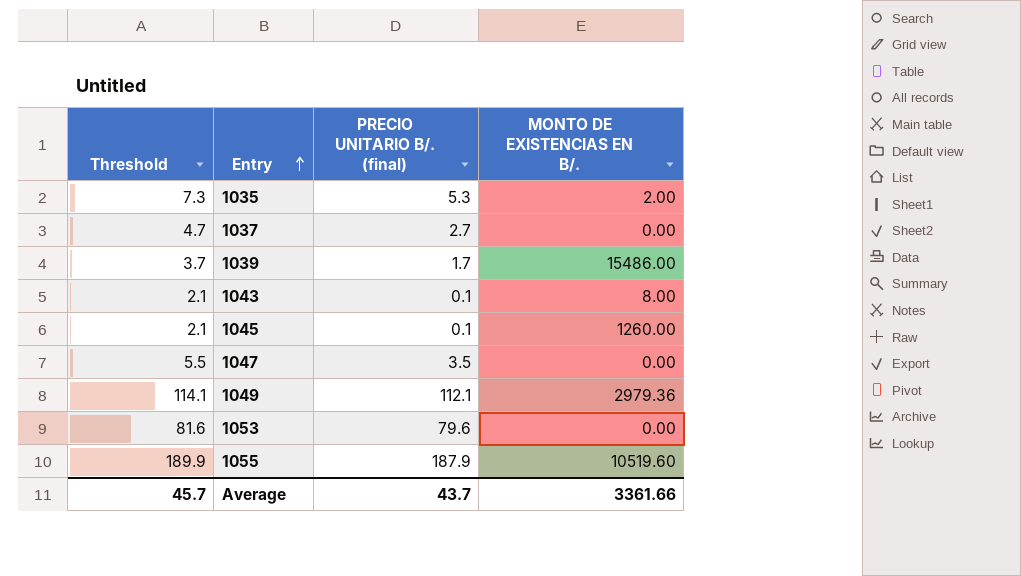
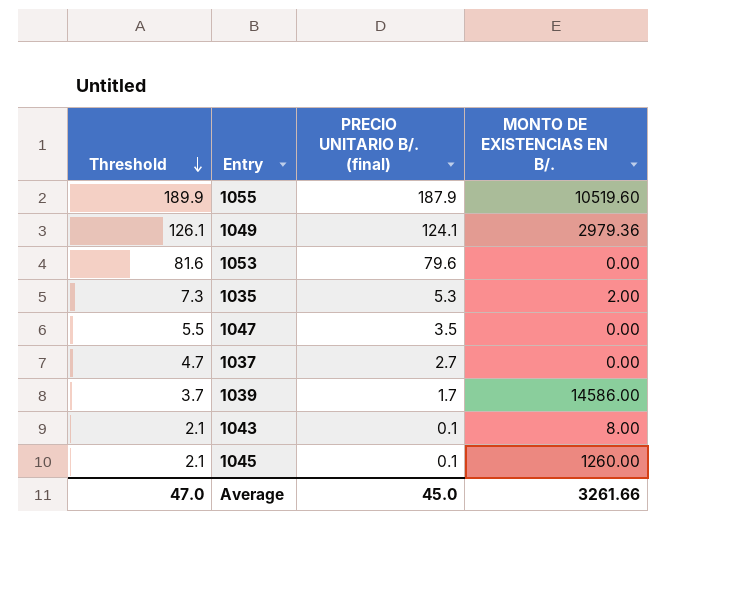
row order: Entry ascending -> Threshold descending
1049 | Threshold: 114.1 -> 126.1
1049 | PRECIO UNITARIO B/. (final): 112.1 -> 124.1
1039 | MONTO DE EXISTENCIAS EN B/.: 15486.00 -> 14586.00
Average | Threshold: 45.7 -> 47.0
Average | PRECIO UNITARIO B/. (final): 43.7 -> 45.0
Average | MONTO DE EXISTENCIAS EN B/.: 3361.66 -> 3261.66

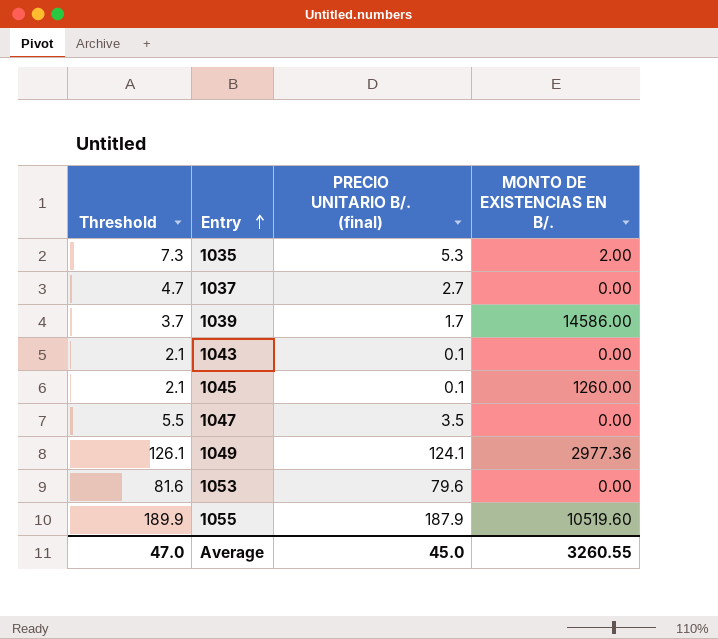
row order: Threshold descending -> Entry ascending
1043 | MONTO DE EXISTENCIAS EN B/.: 8.00 -> 0.00
1049 | MONTO DE EXISTENCIAS EN B/.: 2979.36 -> 2977.36
Average | MONTO DE EXISTENCIAS EN B/.: 3261.66 -> 3260.55

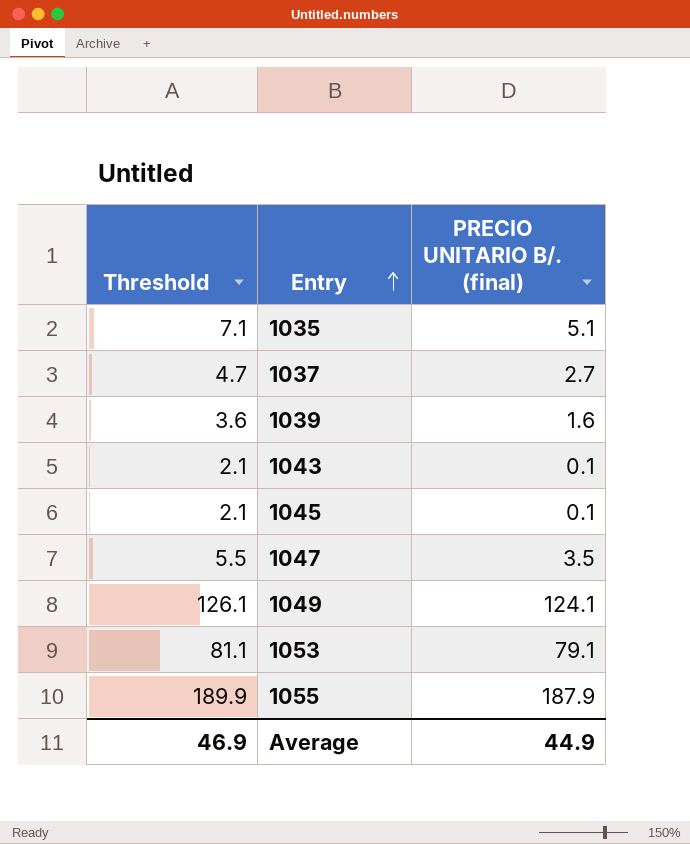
column MONTO DE EXISTENCIAS EN B/. | position: 4 -> none
1035 | Threshold: 7.3 -> 7.1
1035 | PRECIO UNITARIO B/. (final): 5.3 -> 5.1
1039 | Threshold: 3.7 -> 3.6
1039 | PRECIO UNITARIO B/. (final): 1.7 -> 1.6
1053 | Threshold: 81.6 -> 81.1
1053 | PRECIO UNITARIO B/. (final): 79.6 -> 79.1
Average | Threshold: 47.0 -> 46.9
Average | PRECIO UNITARIO B/. (final): 45.0 -> 44.9

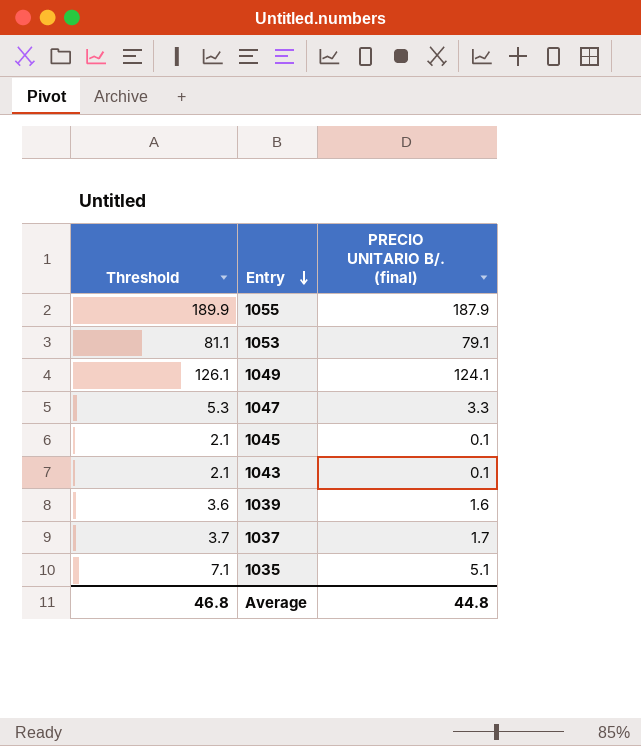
row order: Entry ascending -> Entry descending
1047 | Threshold: 5.5 -> 5.3
1047 | PRECIO UNITARIO B/. (final): 3.5 -> 3.3
1037 | Threshold: 4.7 -> 3.7
1037 | PRECIO UNITARIO B/. (final): 2.7 -> 1.7
Average | Threshold: 46.9 -> 46.8
Average | PRECIO UNITARIO B/. (final): 44.9 -> 44.8

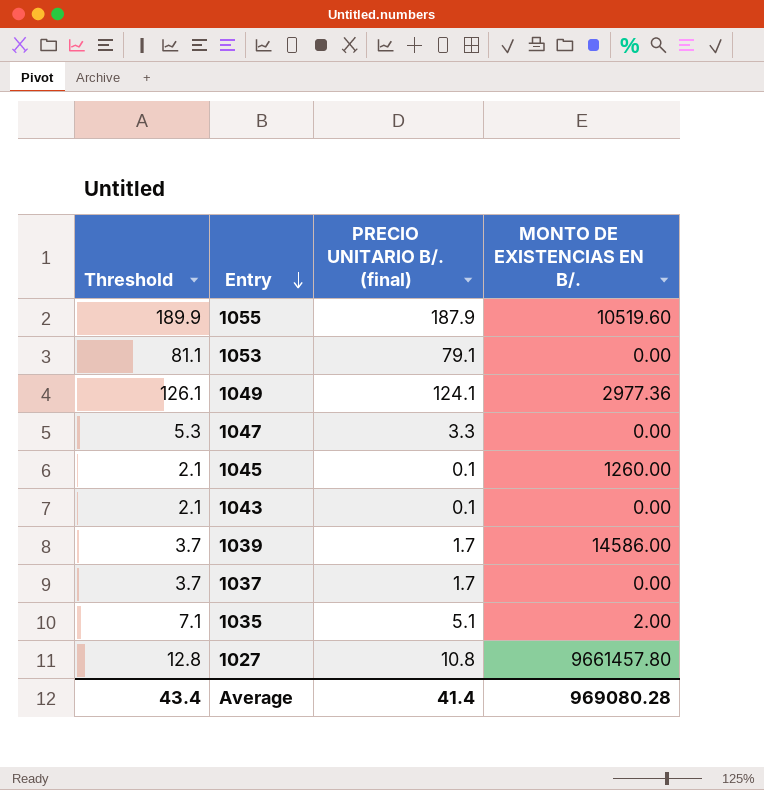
column MONTO DE EXISTENCIAS EN B/. | position: none -> 4
1039 | Threshold: 3.6 -> 3.7
1039 | PRECIO UNITARIO B/. (final): 1.6 -> 1.7
row 1027: none -> 12.8 | 10.8 | 9661457.80
Average | Threshold: 46.8 -> 43.4
Average | PRECIO UNITARIO B/. (final): 44.8 -> 41.4

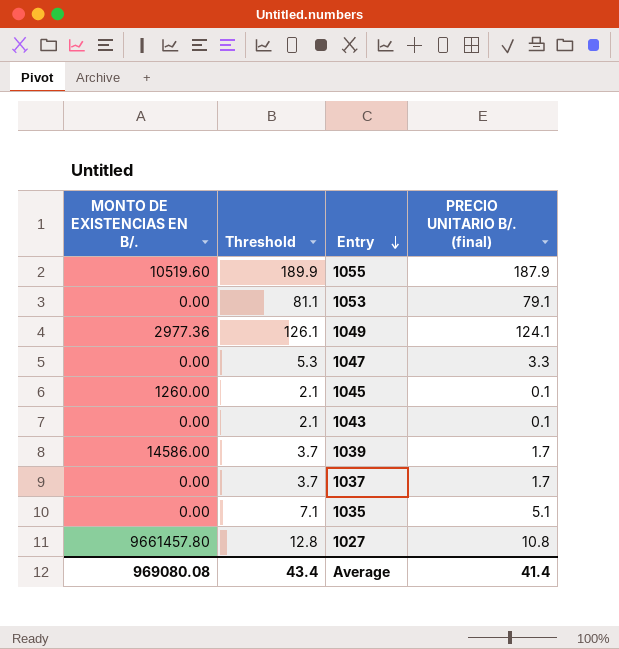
column MONTO DE EXISTENCIAS EN B/. | position: 4 -> 1
1035 | MONTO DE EXISTENCIAS EN B/.: 2.00 -> 0.00
Average | MONTO DE EXISTENCIAS EN B/.: 969080.28 -> 969080.08

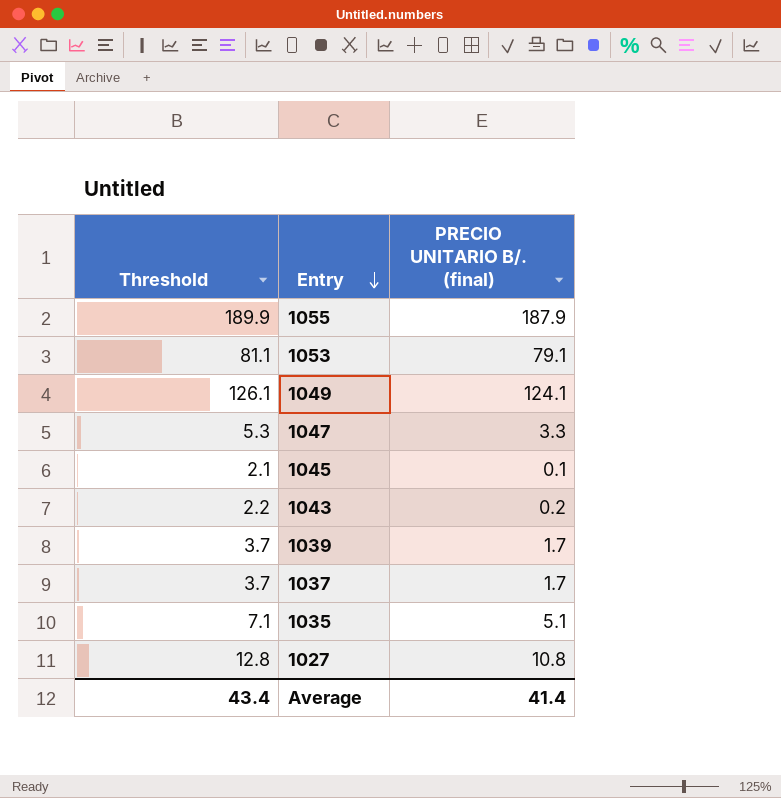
column MONTO DE EXISTENCIAS EN B/. | position: 1 -> none
1043 | Threshold: 2.1 -> 2.2
1043 | PRECIO UNITARIO B/. (final): 0.1 -> 0.2

